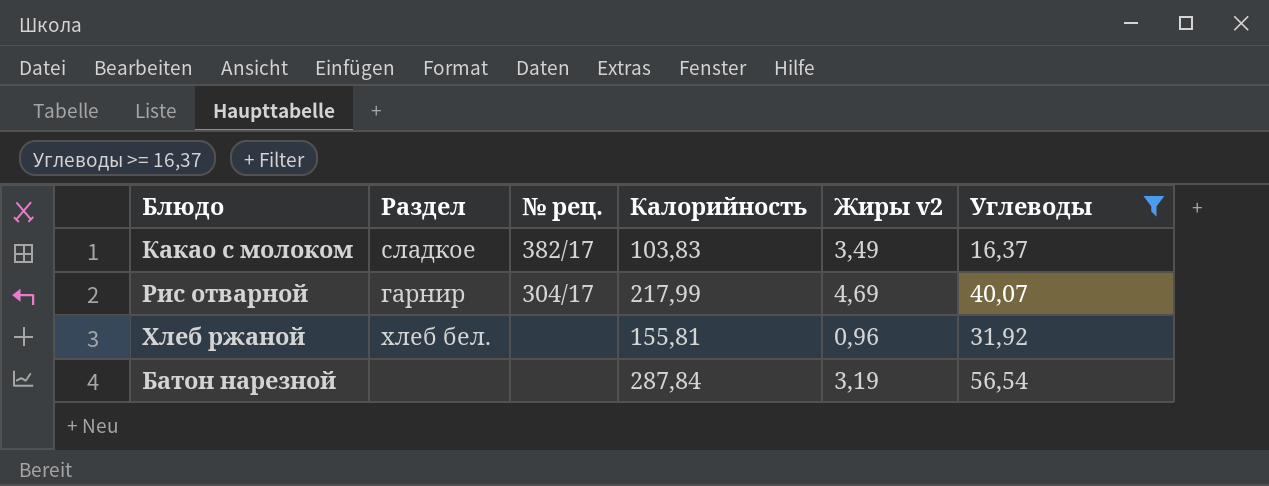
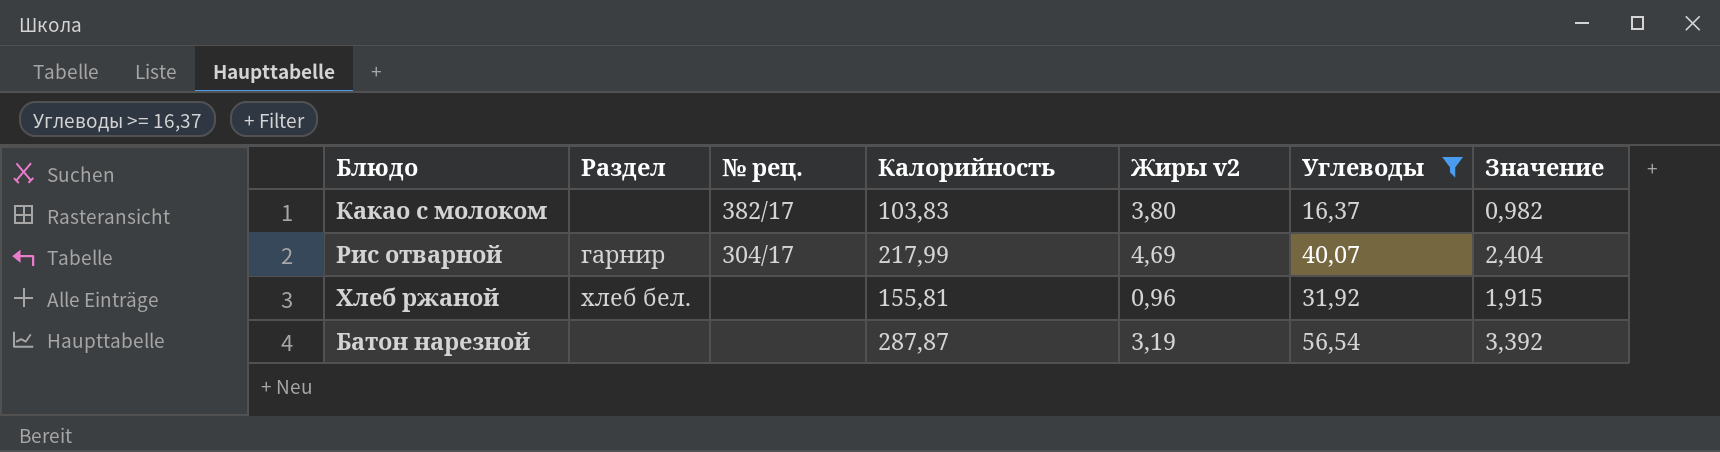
column Значение | formula: none -> [Углеводы] * 0,06
Какао с молоком | Раздел: сладкое -> none
Какао с молоком | Жиры v2: 3,49 -> 3,80
Батон нарезной | Калорийность: 287,84 -> 287,87

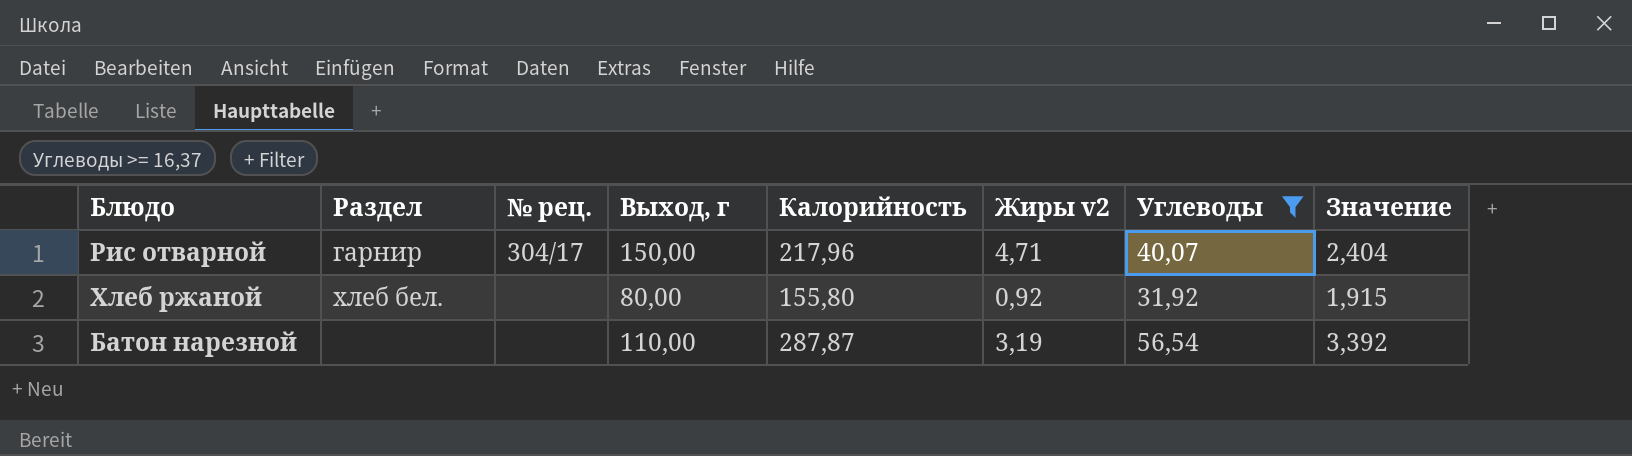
column Выход, г | position: none -> 4
row Какао с молоком: none | 382/17 | 103,83 | 3,80 | 16,37 | 0,982 -> none
Рис отварной | Калорийность: 217,99 -> 217,96
Рис отварной | Жиры v2: 4,69 -> 4,71
Хлеб ржаной | Калорийность: 155,81 -> 155,80
Хлеб ржаной | Жиры v2: 0,96 -> 0,92

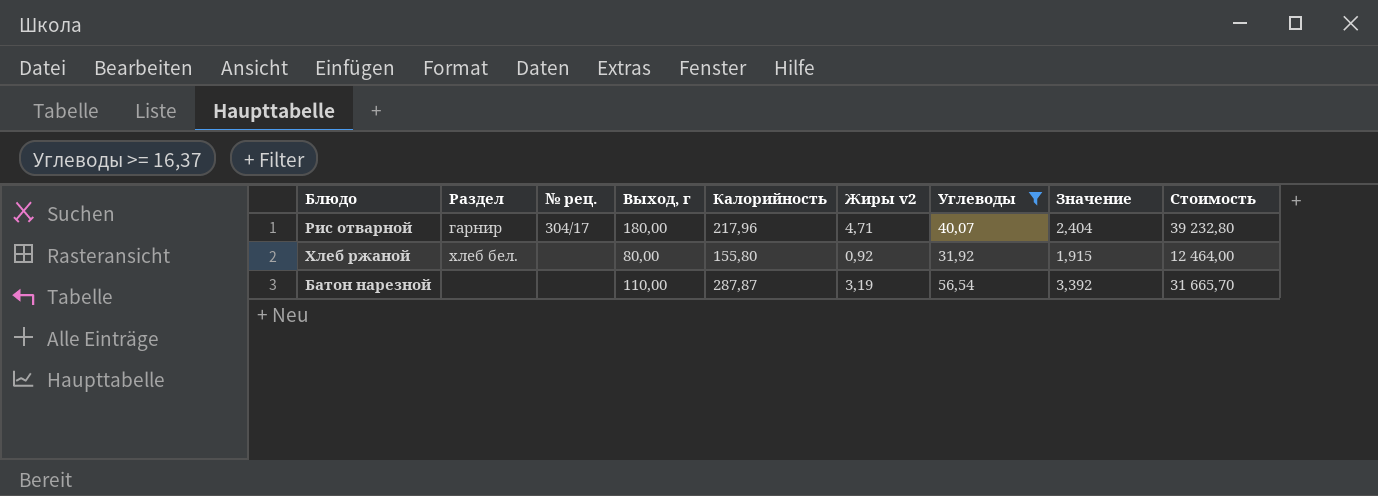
column Стоимость | formula: none -> [Выход, г] * [Калорийность]
Рис отварной | Выход, г: 150,00 -> 180,00

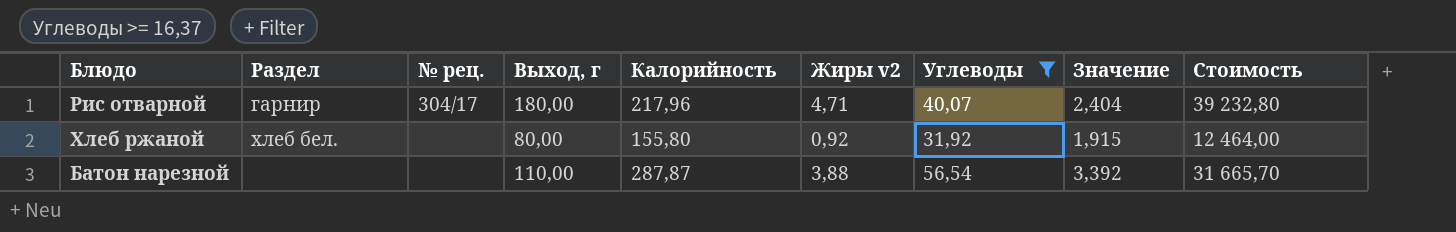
Батон нарезной | Жиры v2: 3,19 -> 3,88

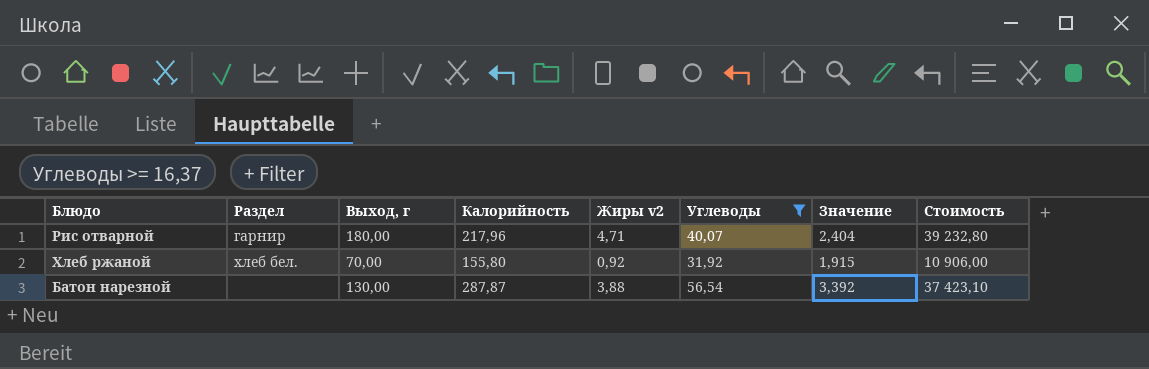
column № рец. | position: 3 -> none
Хлеб ржаной | Выход, г: 80,00 -> 70,00
Хлеб ржаной | Стоимость: 12 464,00 -> 10 906,00
Батон нарезной | Выход, г: 110,00 -> 130,00
Батон нарезной | Стоимость: 31 665,70 -> 37 423,10

